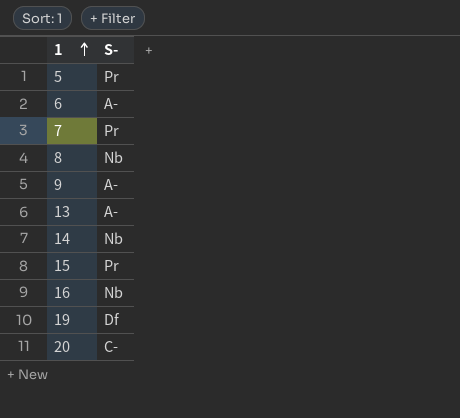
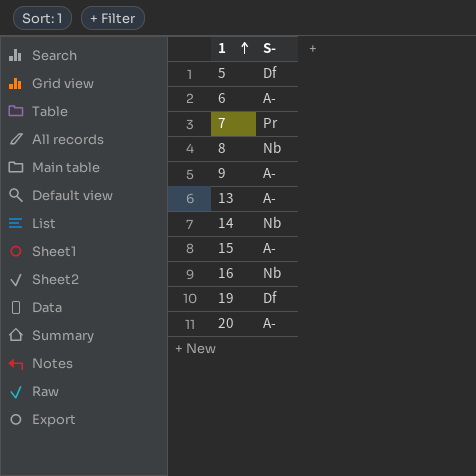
5 | S-: Pr -> Df
15 | S-: Pr -> A-
20 | S-: C- -> A-

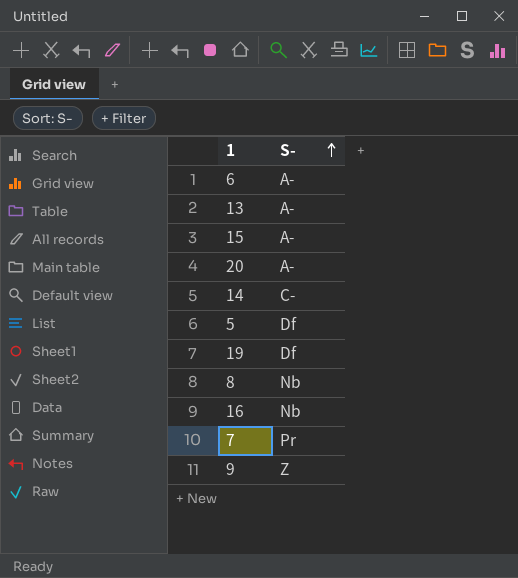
row order: 1 ascending -> S- ascending
14 | S-: Nb -> C-
9 | S-: A- -> Z

